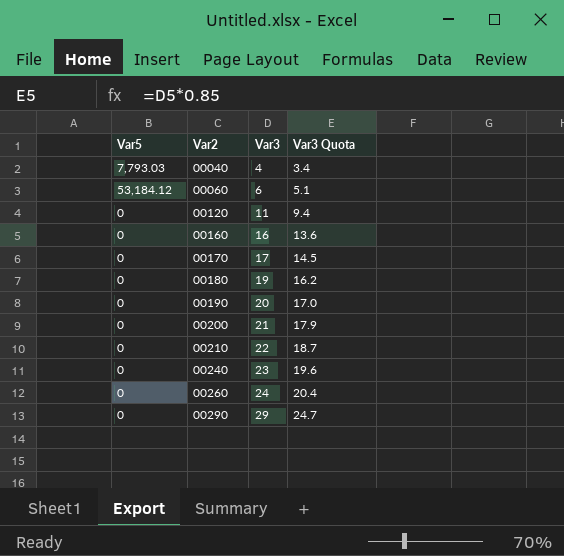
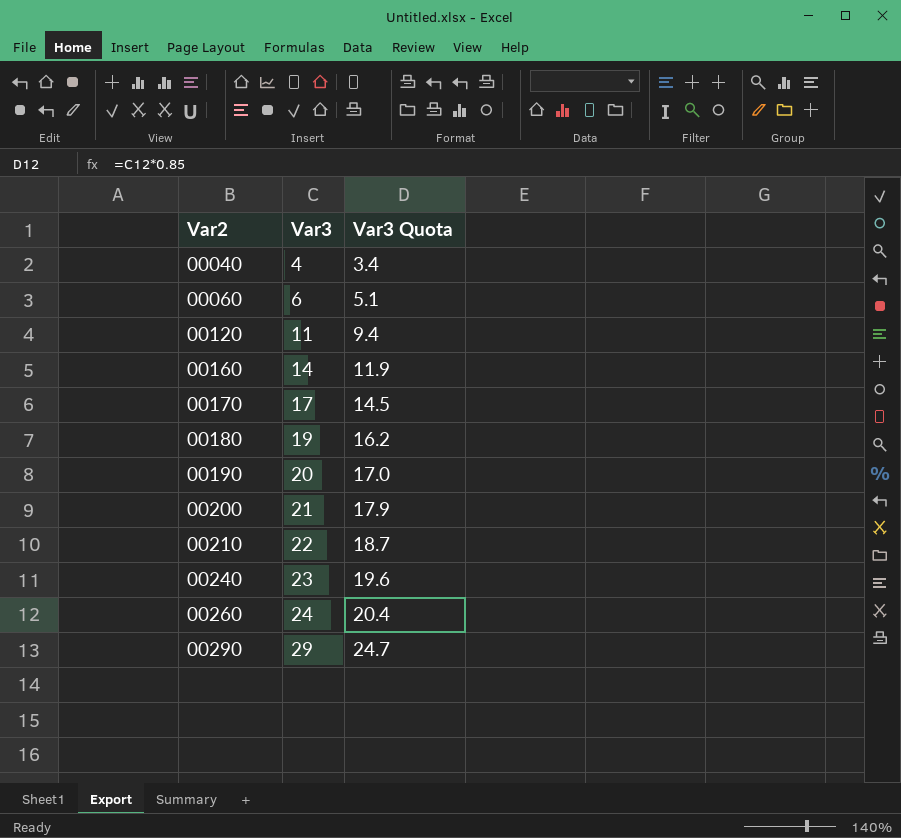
column Var5 | position: 1 -> none
00160 | Var3: 16 -> 14
00160 | Var3 Quota: 13.6 -> 11.9

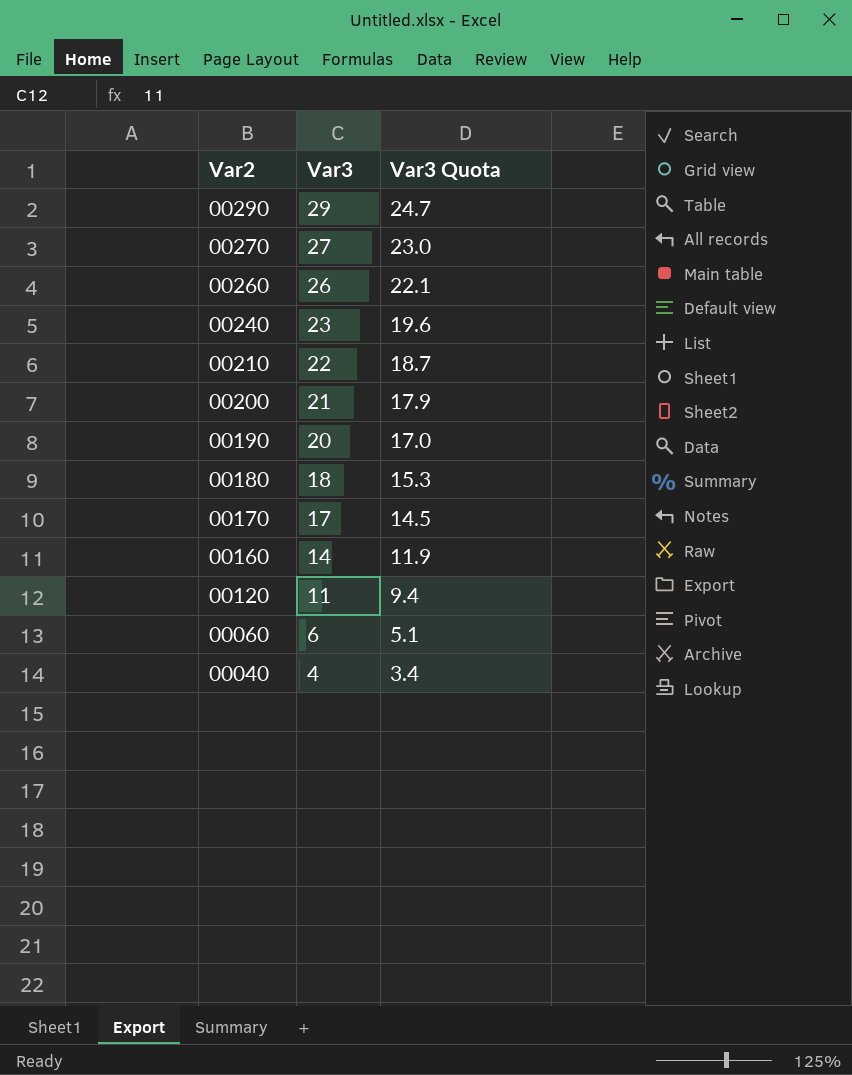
row order: Var2 ascending -> Var2 descending
row 00270: none -> 27 | 23.0
00260 | Var3: 24 -> 26
00260 | Var3 Quota: 20.4 -> 22.1
00180 | Var3: 19 -> 18
00180 | Var3 Quota: 16.2 -> 15.3

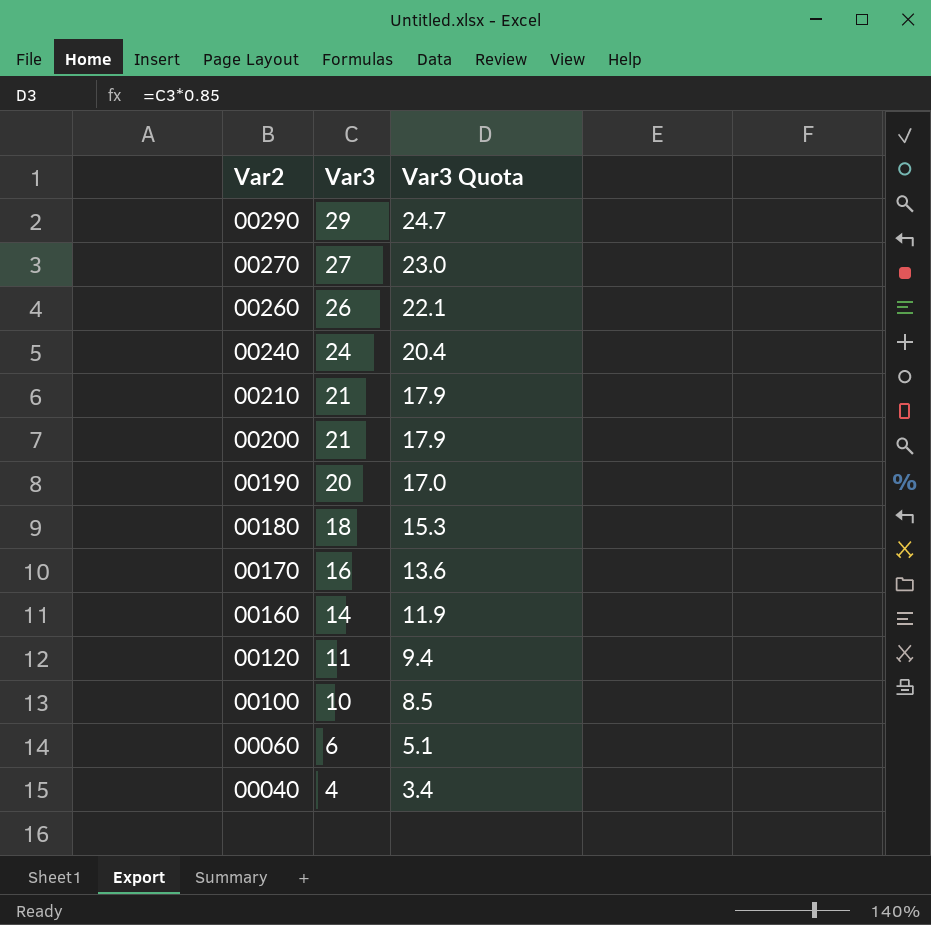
00240 | Var3: 23 -> 24
00240 | Var3 Quota: 19.6 -> 20.4
00210 | Var3: 22 -> 21
00210 | Var3 Quota: 18.7 -> 17.9
00170 | Var3: 17 -> 16
00170 | Var3 Quota: 14.5 -> 13.6
row 00100: none -> 10 | 8.5

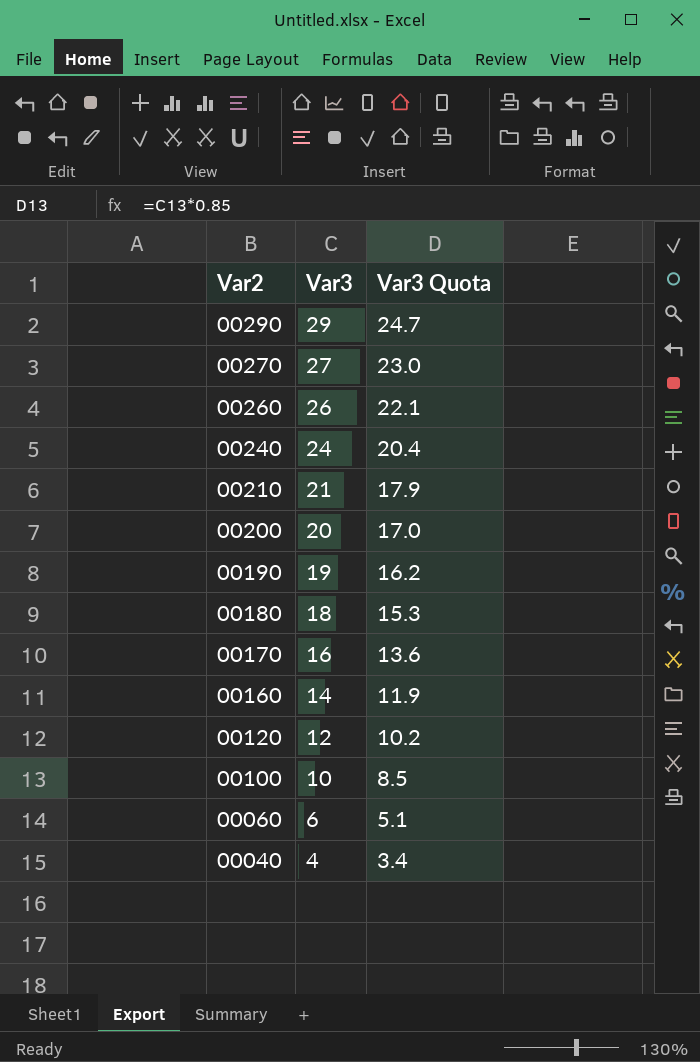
00200 | Var3: 21 -> 20
00200 | Var3 Quota: 17.9 -> 17.0
00190 | Var3: 20 -> 19
00190 | Var3 Quota: 17.0 -> 16.2
00120 | Var3: 11 -> 12
00120 | Var3 Quota: 9.4 -> 10.2

